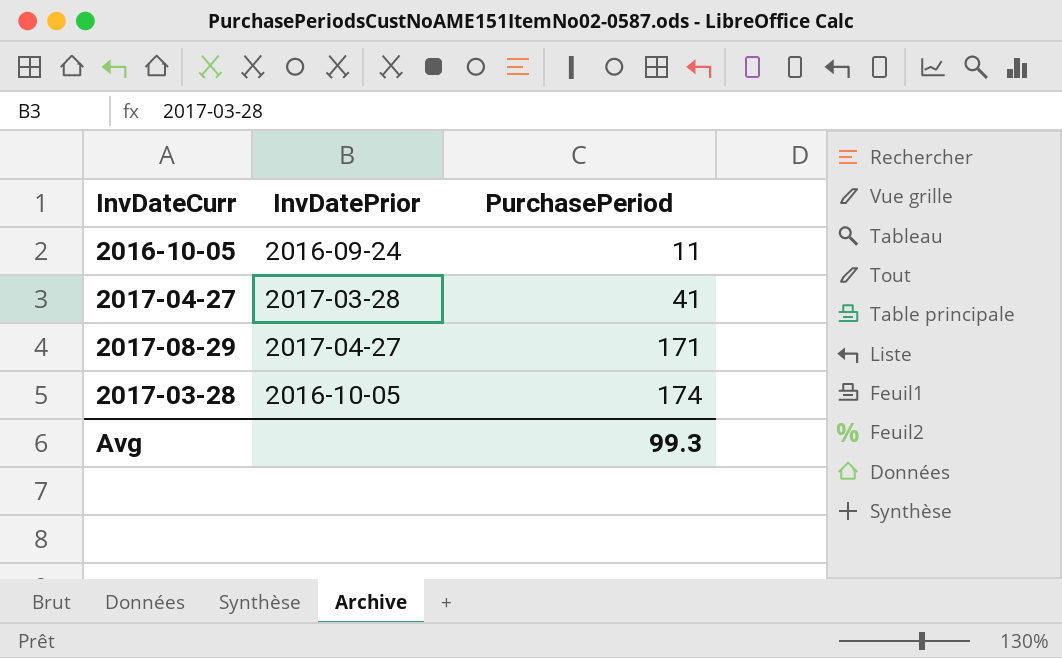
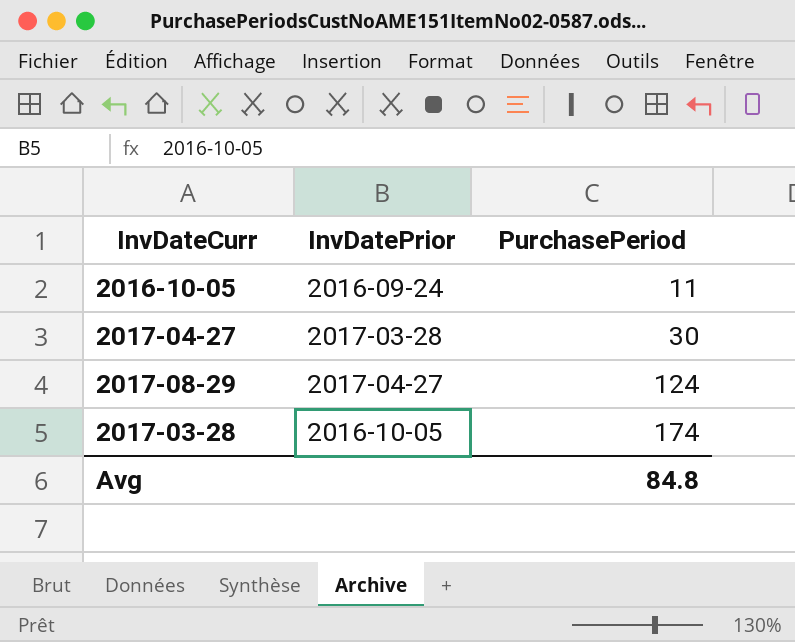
2017-04-27 | PurchasePeriod: 41 -> 30
2017-08-29 | PurchasePeriod: 171 -> 124
Avg | PurchasePeriod: 99.3 -> 84.8

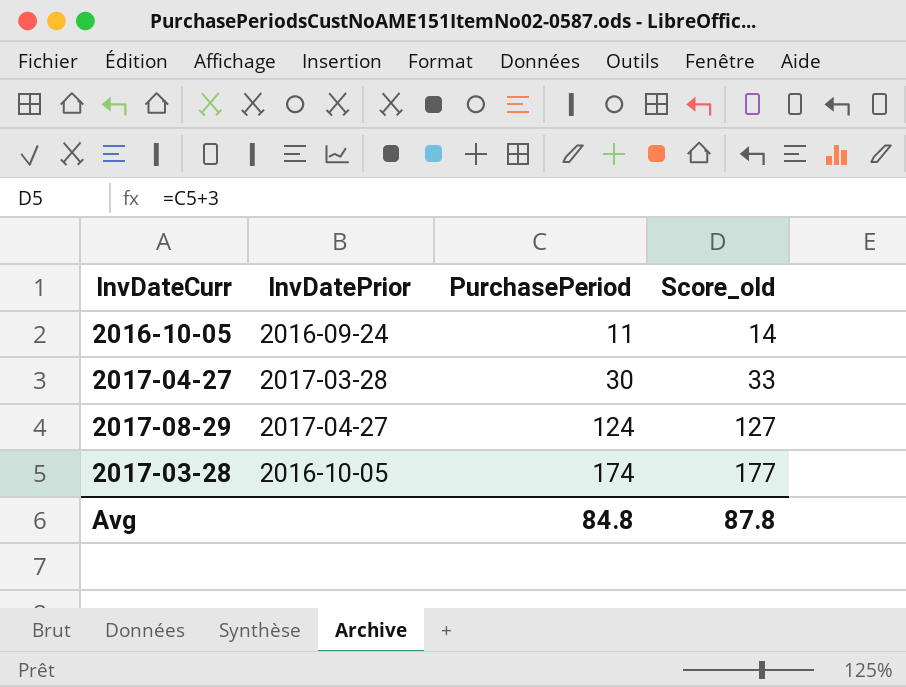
column Score_old | formula: none -> [PurchasePeriod] + 3

